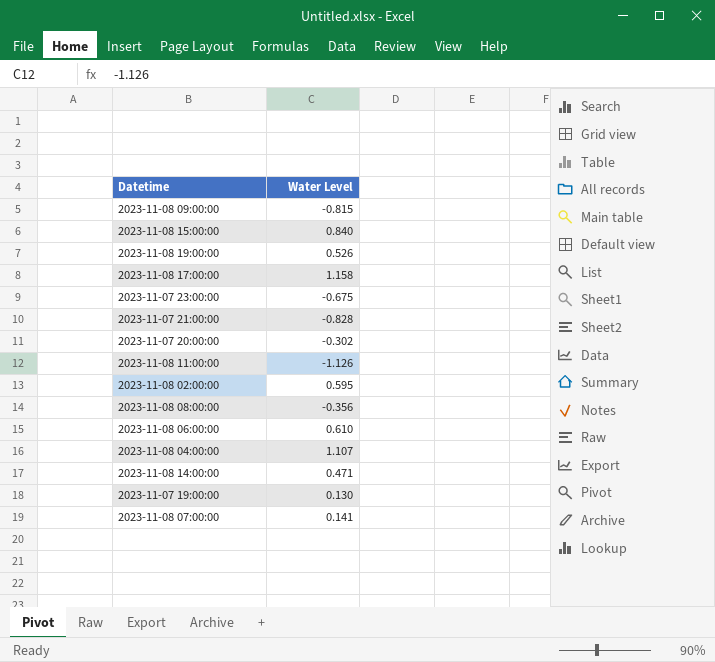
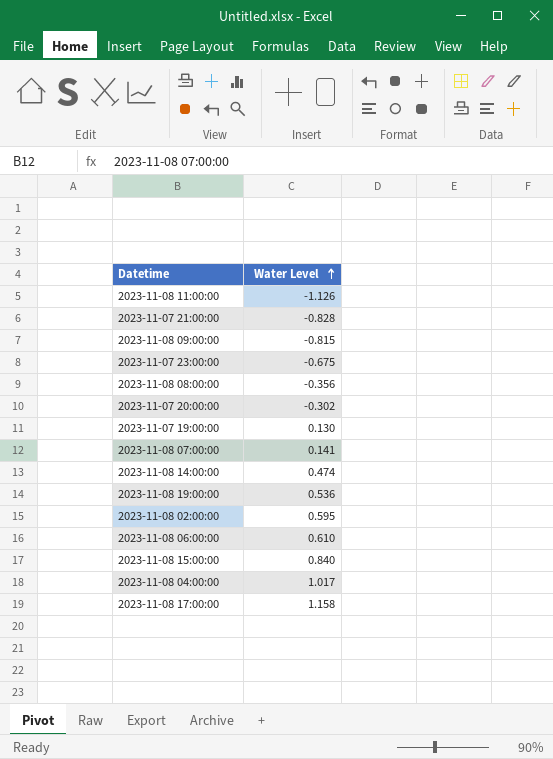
row order: none -> Water Level ascending
2023-11-08 14:00:00 | Water Level: 0.471 -> 0.474
2023-11-08 19:00:00 | Water Level: 0.526 -> 0.536
2023-11-08 04:00:00 | Water Level: 1.107 -> 1.017

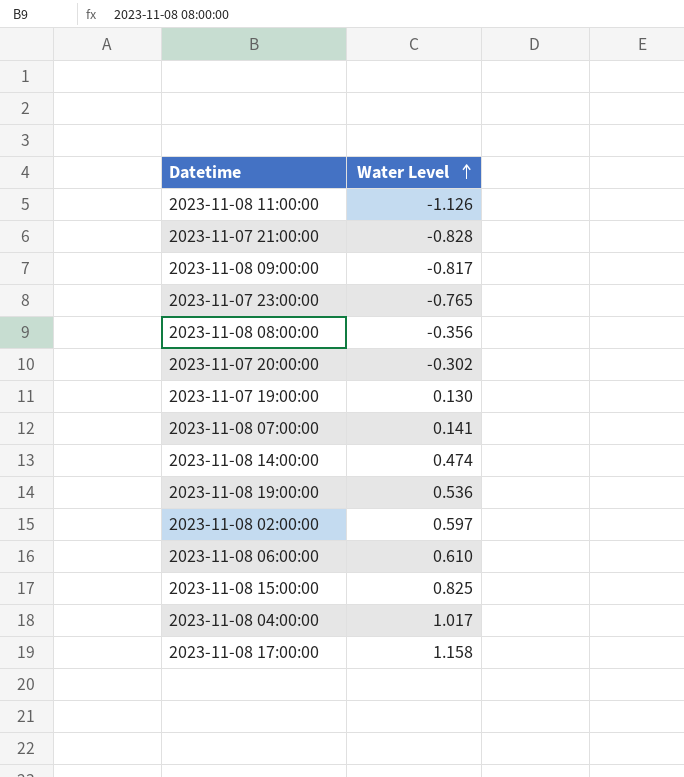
2023-11-08 09:00:00 | Water Level: -0.815 -> -0.817
2023-11-07 23:00:00 | Water Level: -0.675 -> -0.765
2023-11-08 02:00:00 | Water Level: 0.595 -> 0.597
2023-11-08 15:00:00 | Water Level: 0.840 -> 0.825

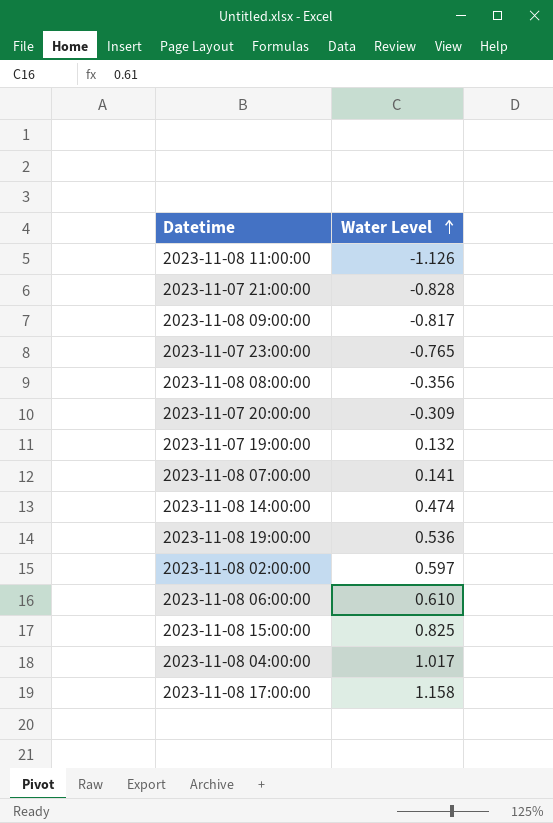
2023-11-07 20:00:00 | Water Level: -0.302 -> -0.309
2023-11-07 19:00:00 | Water Level: 0.130 -> 0.132

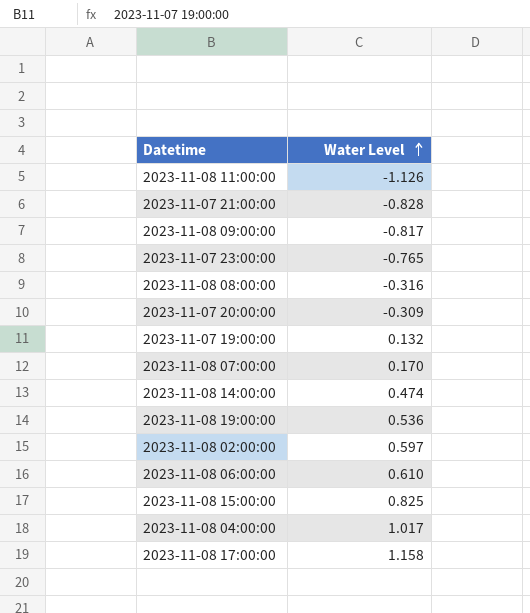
2023-11-08 08:00:00 | Water Level: -0.356 -> -0.316
2023-11-08 07:00:00 | Water Level: 0.141 -> 0.170

